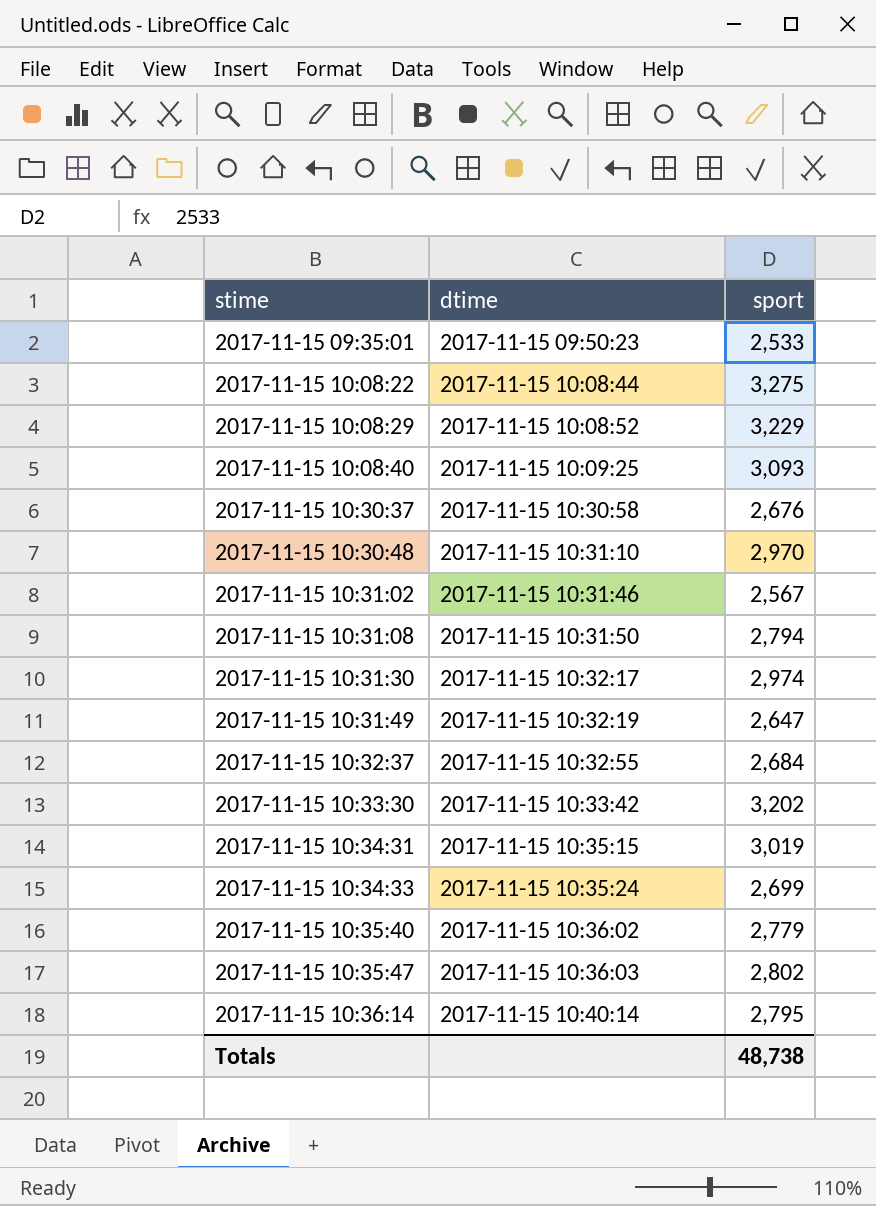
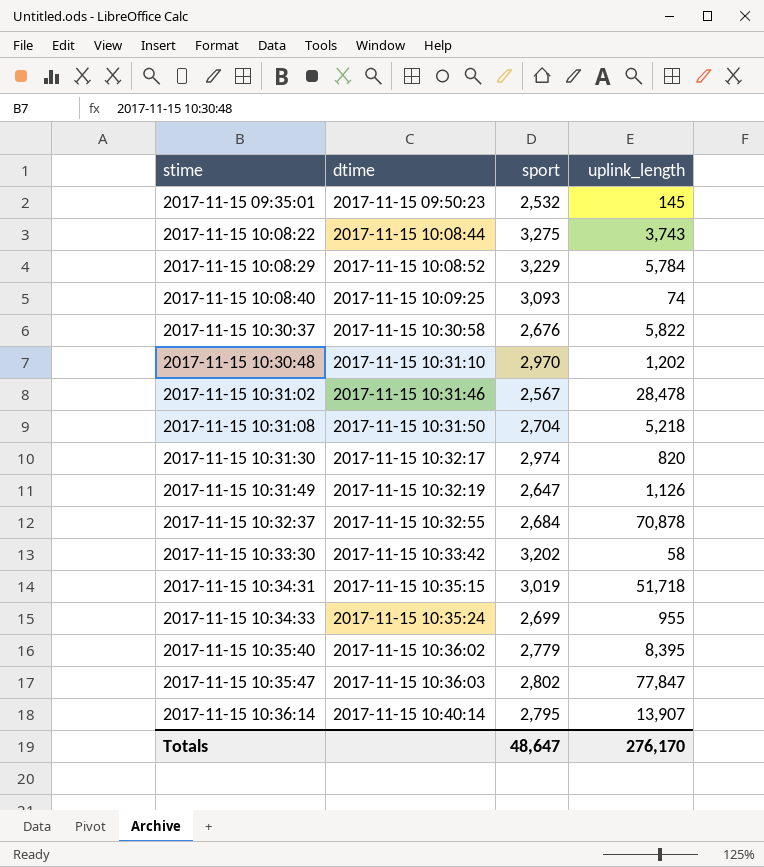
column uplink_length | position: none -> 4
2017-11-15 09:35:01 | sport: 2,533 -> 2,532
2017-11-15 10:31:08 | sport: 2,794 -> 2,704
Totals | sport: 48,738 -> 48,647

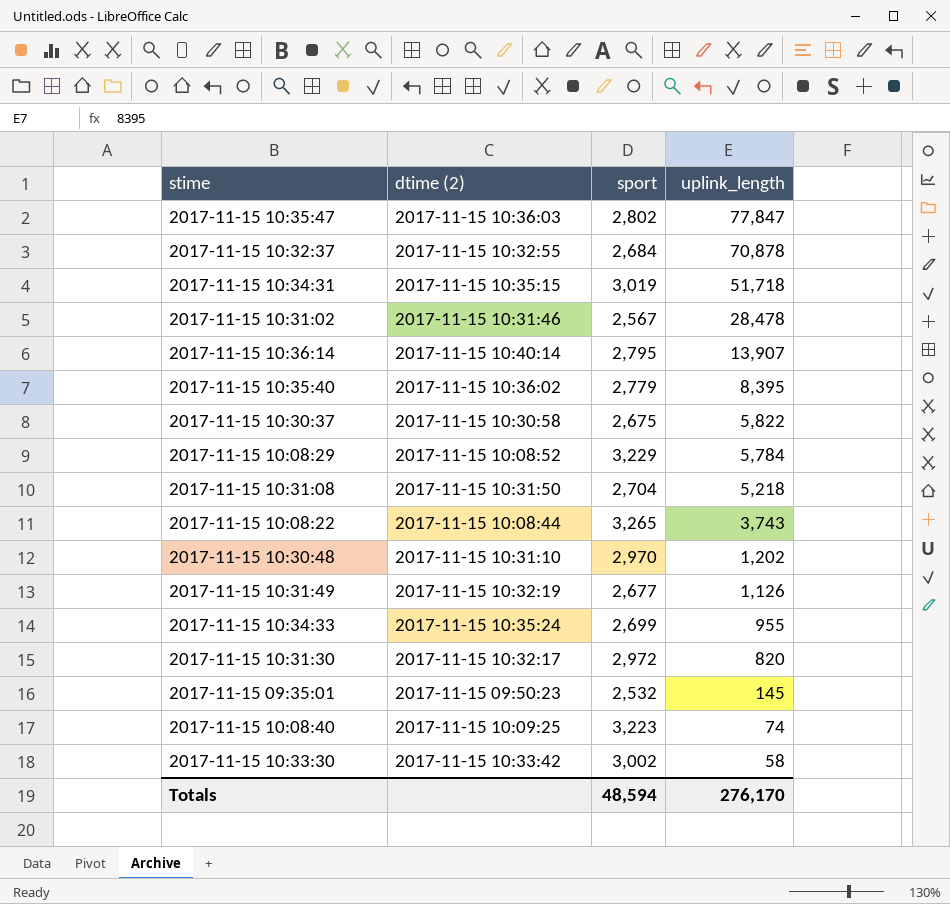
row order: stime ascending -> uplink_length descending
column name: dtime -> dtime (2)
2017-11-15 10:30:37 | sport: 2,676 -> 2,675
2017-11-15 10:08:22 | sport: 3,275 -> 3,265
2017-11-15 10:31:49 | sport: 2,647 -> 2,677
2017-11-15 10:31:30 | sport: 2,974 -> 2,972
2017-11-15 10:08:40 | sport: 3,093 -> 3,223
2017-11-15 10:33:30 | sport: 3,202 -> 3,002
Totals | sport: 48,647 -> 48,594

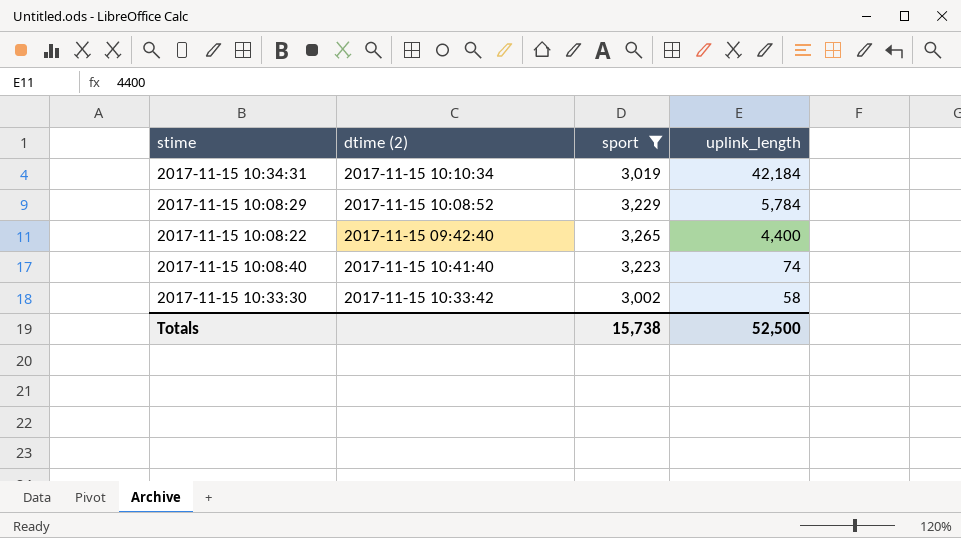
filter: none -> sport >= 3,002
2017-11-15 10:34:31 | dtime (2): 2017-11-15 10:35:15 -> 2017-11-15 10:10:34
2017-11-15 10:34:31 | uplink_length: 51,718 -> 42,184
2017-11-15 10:08:22 | dtime (2): 2017-11-15 10:08:44 -> 2017-11-15 09:42:40
2017-11-15 10:08:22 | uplink_length: 3,743 -> 4,400
2017-11-15 10:08:40 | dtime (2): 2017-11-15 10:09:25 -> 2017-11-15 10:41:40
Totals | sport: 48,594 -> 15,738
Totals | uplink_length: 276,170 -> 52,500

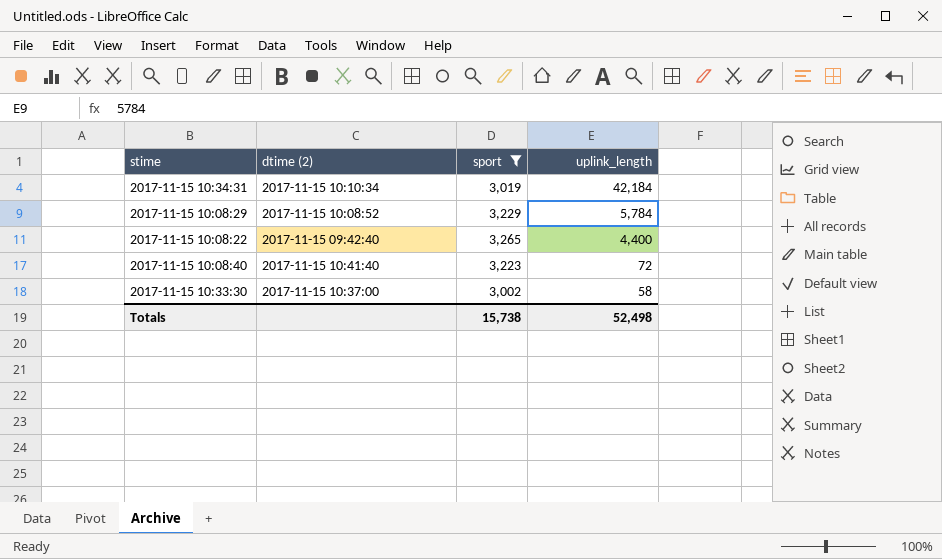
2017-11-15 10:08:40 | uplink_length: 74 -> 72
2017-11-15 10:33:30 | dtime (2): 2017-11-15 10:33:42 -> 2017-11-15 10:37:00
Totals | uplink_length: 52,500 -> 52,498

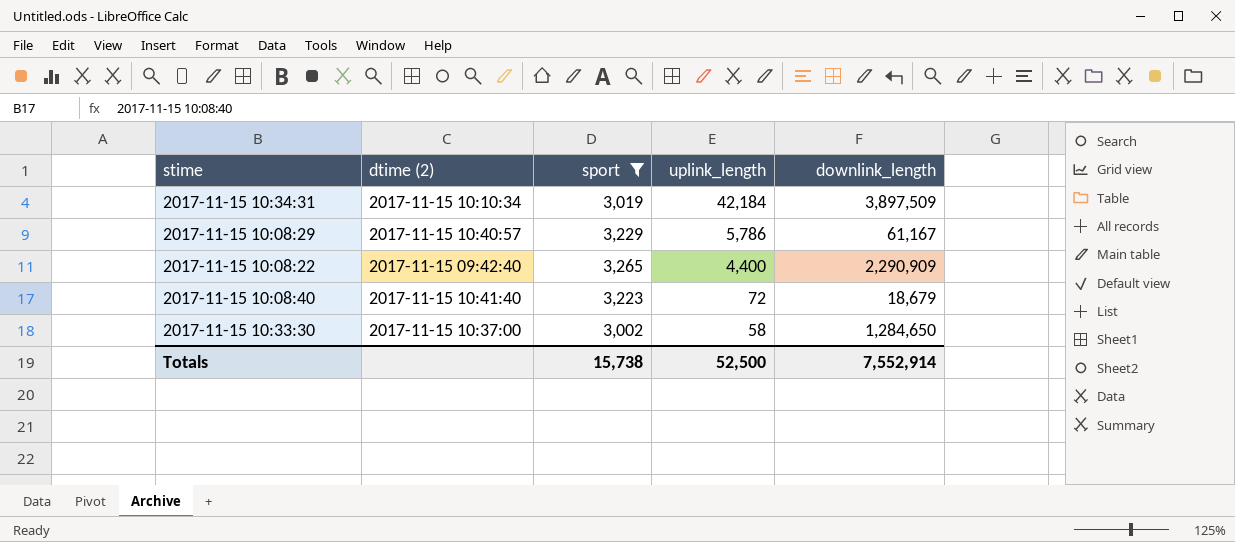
column downlink_length | position: none -> 5
2017-11-15 10:08:29 | dtime (2): 2017-11-15 10:08:52 -> 2017-11-15 10:40:57
2017-11-15 10:08:29 | uplink_length: 5,784 -> 5,786
Totals | uplink_length: 52,498 -> 52,500

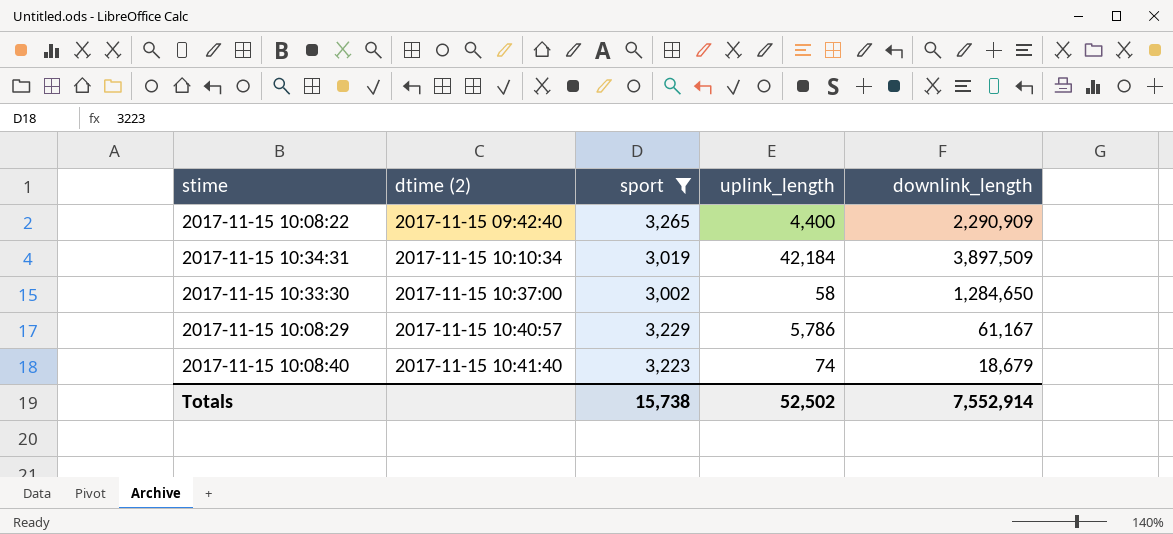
row order: uplink_length descending -> dtime (2) ascending
2017-11-15 10:08:40 | uplink_length: 72 -> 74
Totals | uplink_length: 52,500 -> 52,502

